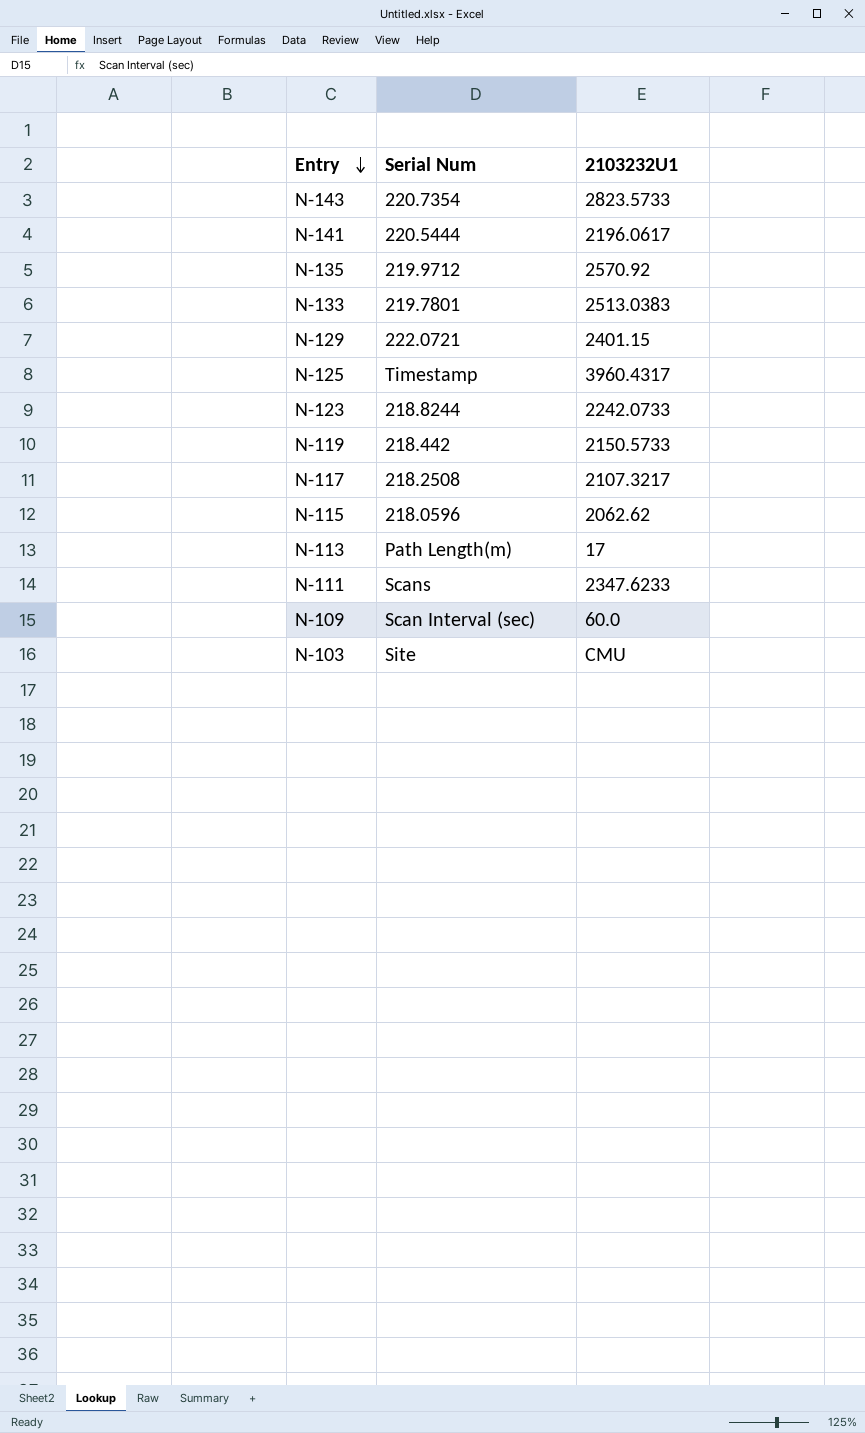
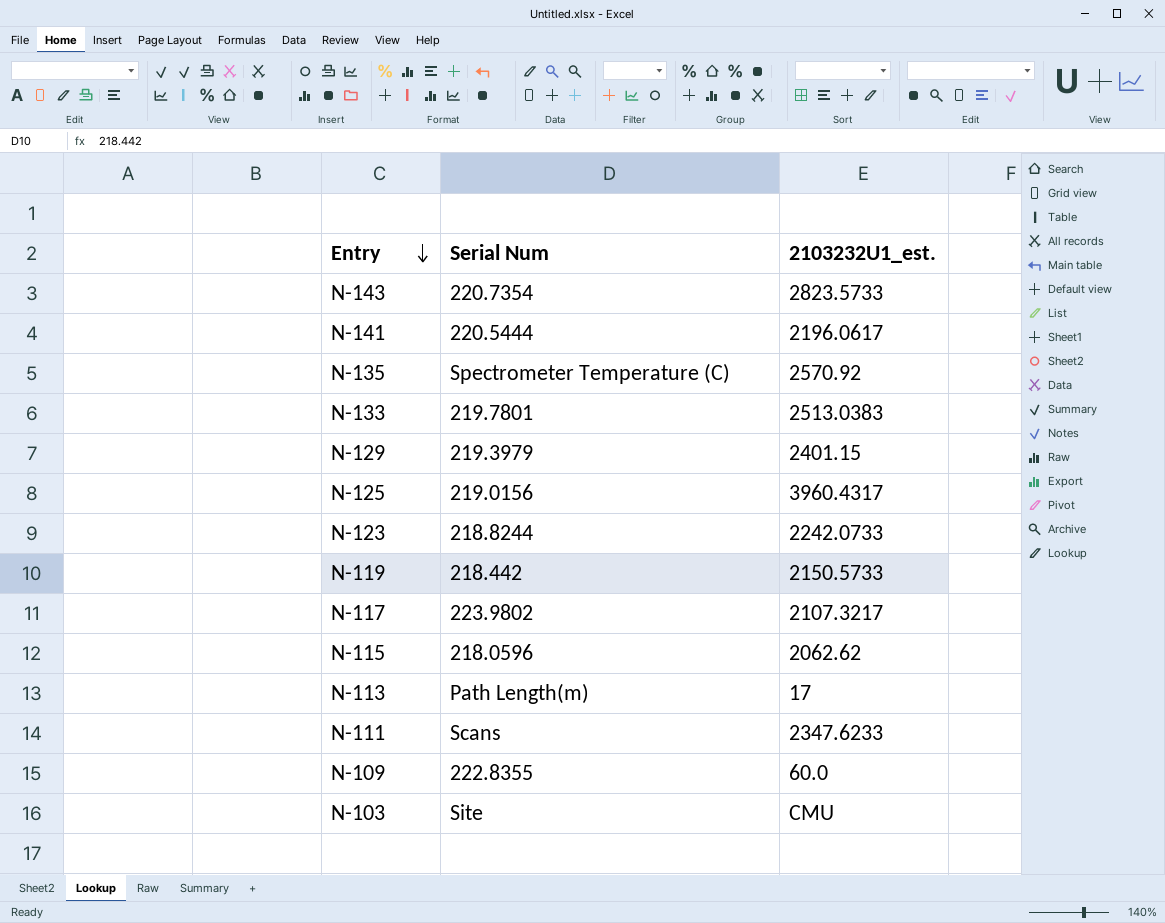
column name: 2103232U1 -> 2103232U1_est.
N-135 | Serial Num: 219.9712 -> Spectrometer Temperature (C)
N-129 | Serial Num: 222.0721 -> 219.3979
N-125 | Serial Num: Timestamp -> 219.0156
N-117 | Serial Num: 218.2508 -> 223.9802
N-109 | Serial Num: Scan Interval (sec) -> 222.8355

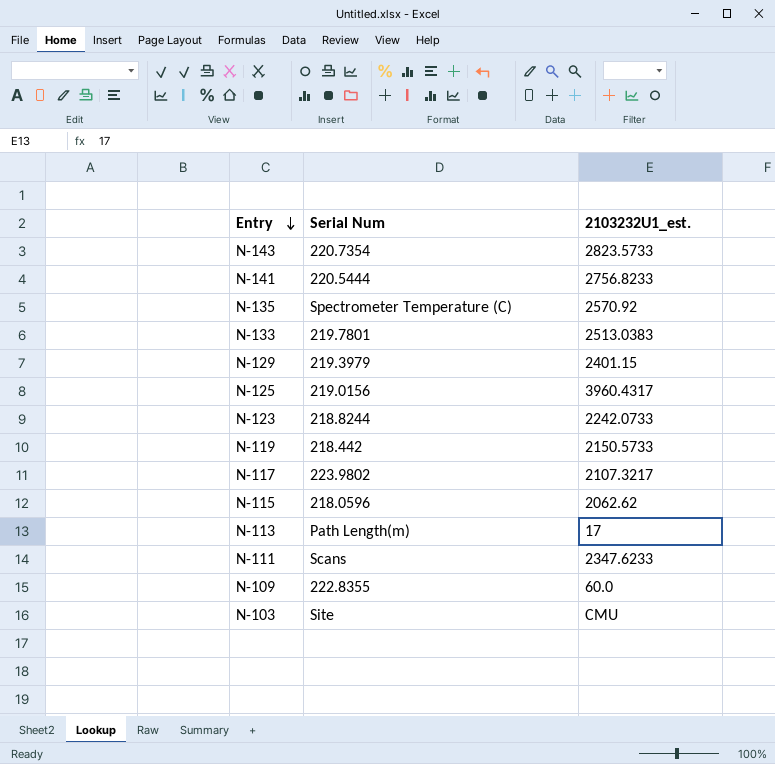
N-141 | 2103232U1_est.: 2196.0617 -> 2756.8233

